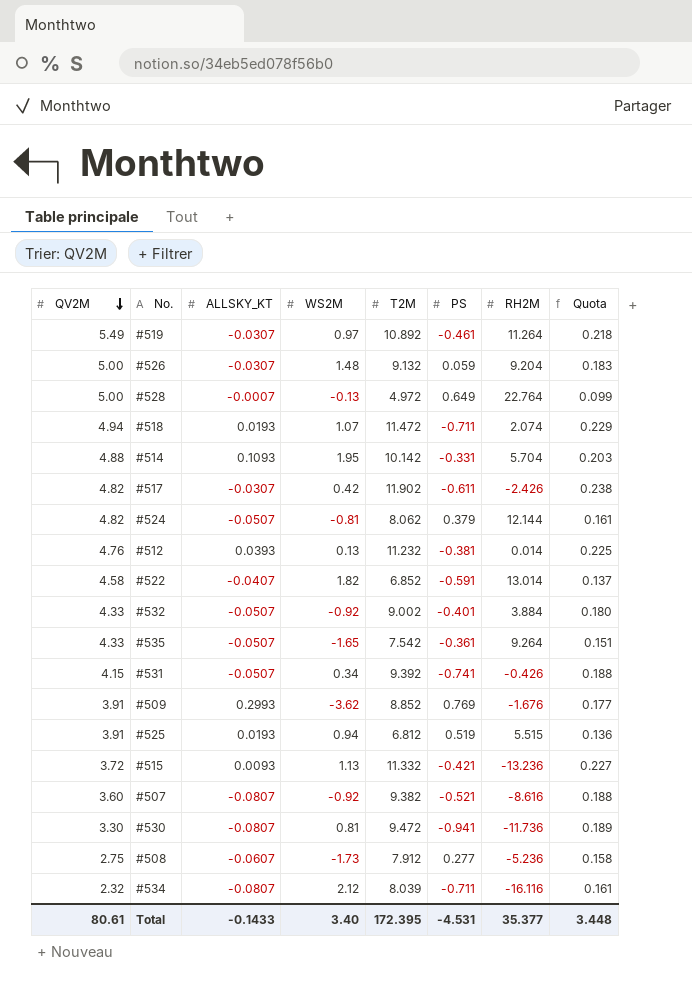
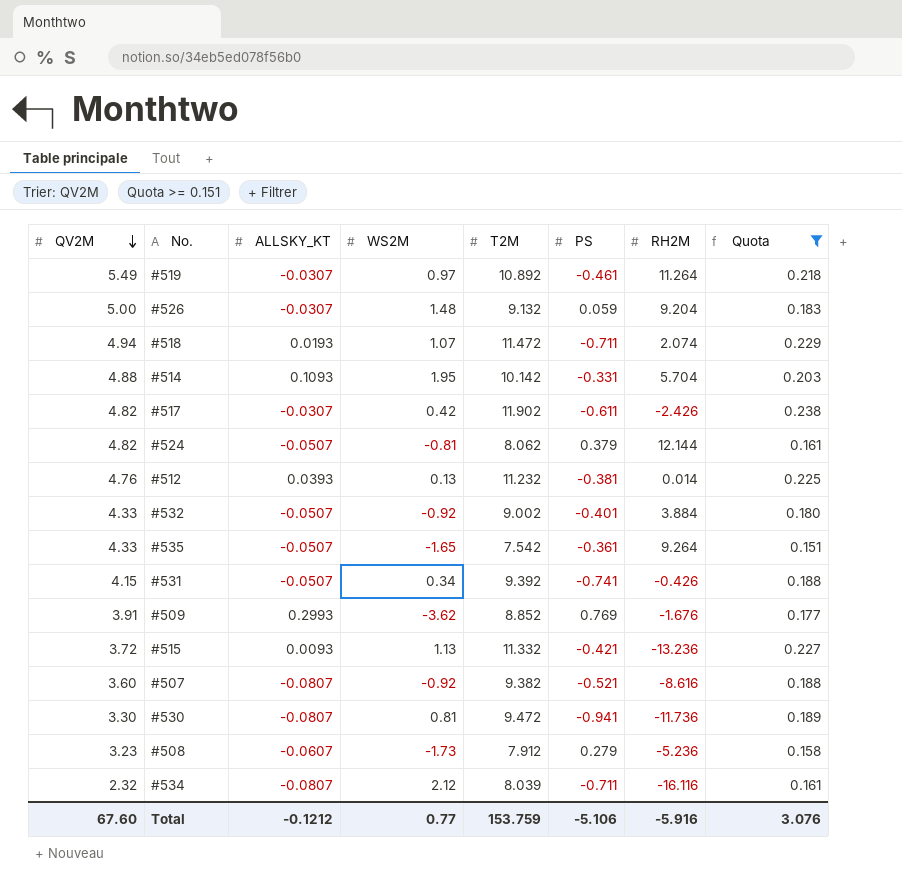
filter: none -> Quota >= 0.151
#508 | QV2M: 2.75 -> 3.23
#508 | PS: 0.277 -> 0.279
Total | QV2M: 80.61 -> 67.60
Total | ALLSKY_KT: -0.1433 -> -0.1212
Total | WS2M: 3.40 -> 0.77
Total | T2M: 172.395 -> 153.759
Total | PS: -4.531 -> -5.106
Total | RH2M: 35.377 -> -5.916
Total | Quota: 3.448 -> 3.076

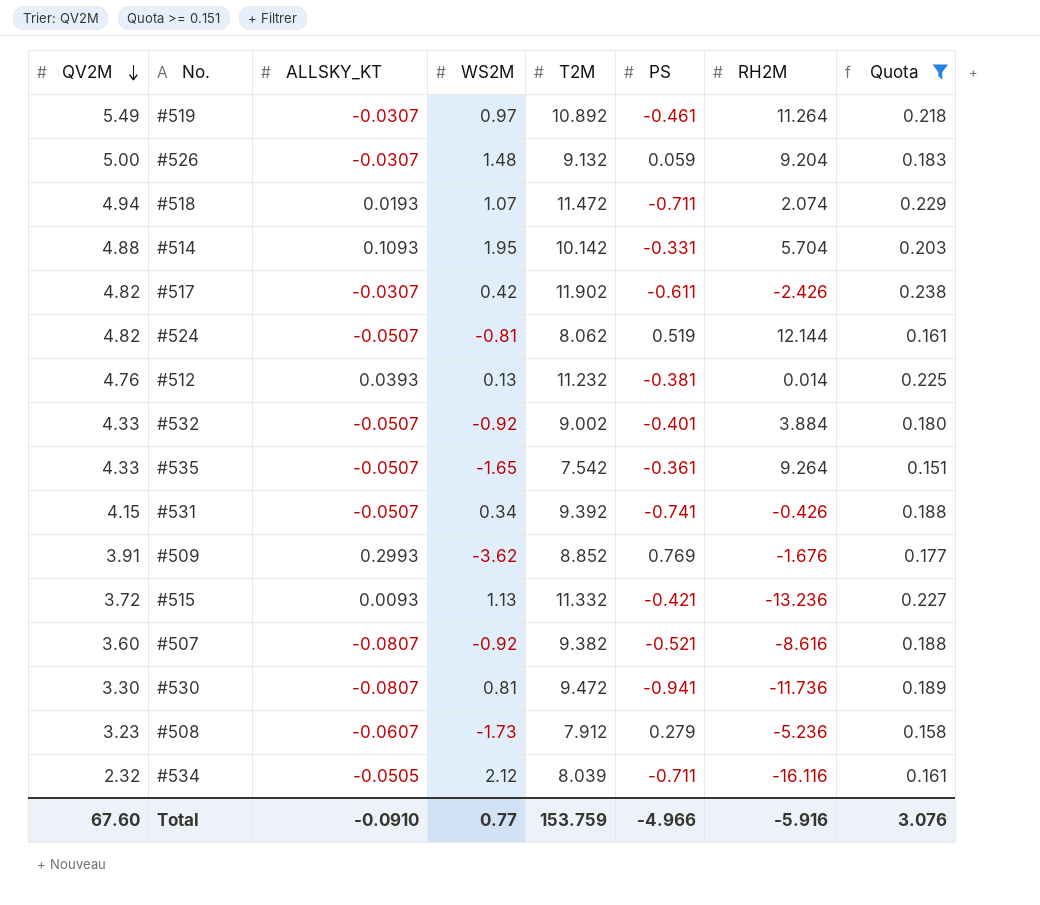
#524 | PS: 0.379 -> 0.519
#534 | ALLSKY_KT: -0.0807 -> -0.0505
Total | ALLSKY_KT: -0.1212 -> -0.0910
Total | PS: -5.106 -> -4.966

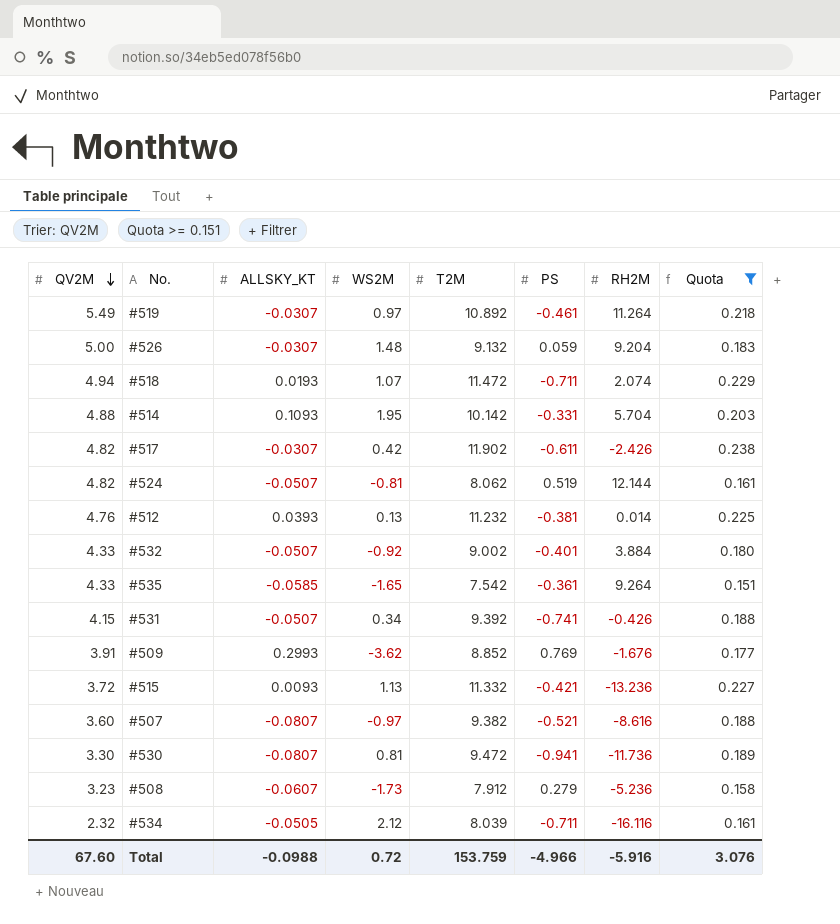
#535 | ALLSKY_KT: -0.0507 -> -0.0585
#507 | WS2M: -0.92 -> -0.97
Total | ALLSKY_KT: -0.0910 -> -0.0988
Total | WS2M: 0.77 -> 0.72

